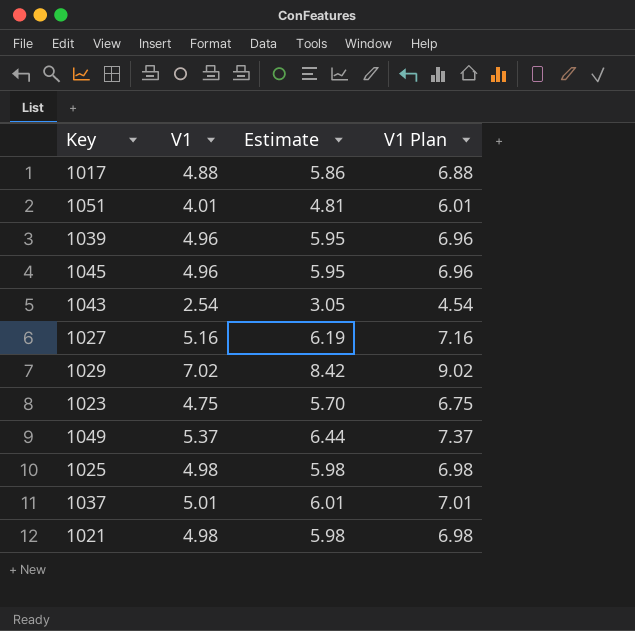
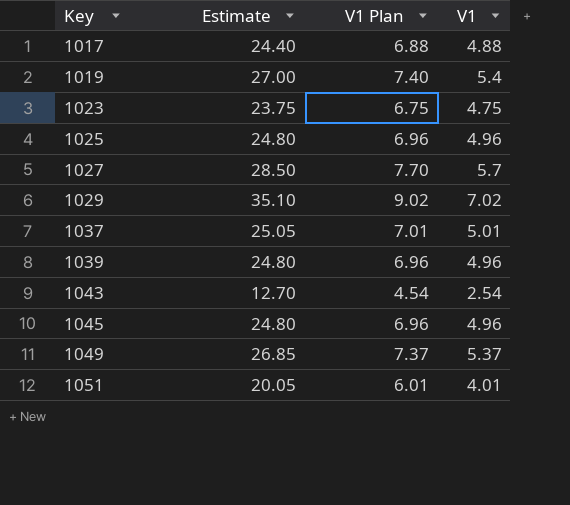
row order: none -> Key ascending
column Estimate | formula: [V1] * 1.2 -> [V1] * 5
column V1 | position: 2 -> 4
row 1021: 4.98 | 5.98 | 6.98 -> none
row 1019: none -> 27.00 | 7.40 | 5.4
1025 | V1 Plan: 6.98 -> 6.96
1025 | V1: 4.98 -> 4.96
1027 | V1 Plan: 7.16 -> 7.70
1027 | V1: 5.16 -> 5.7

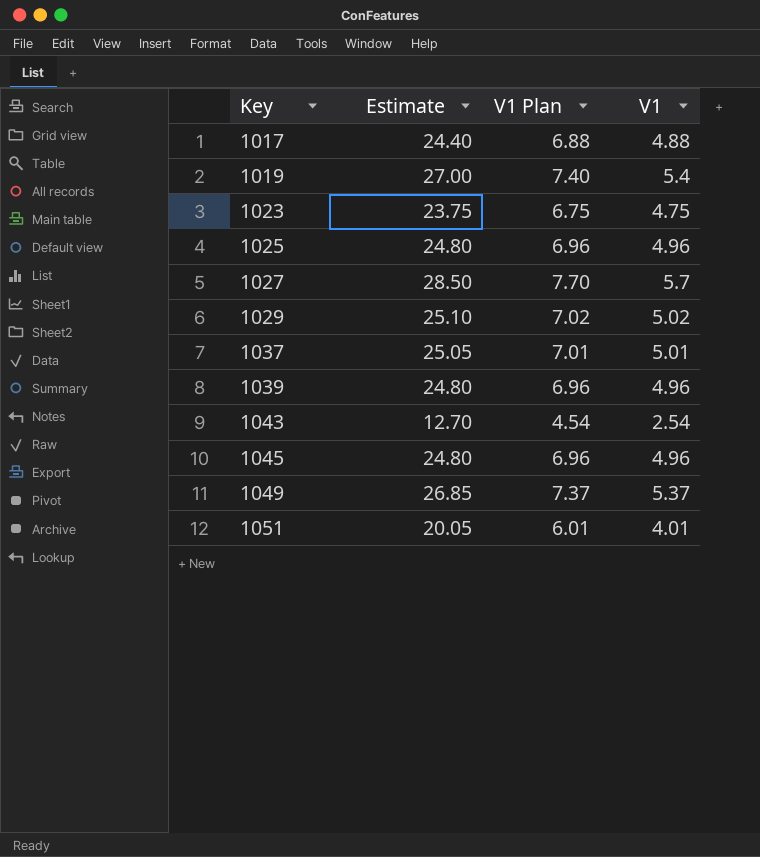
1029 | Estimate: 35.10 -> 25.10
1029 | V1 Plan: 9.02 -> 7.02
1029 | V1: 7.02 -> 5.02

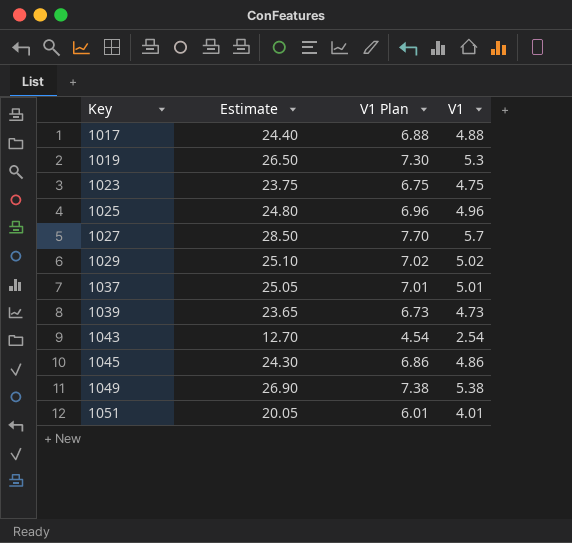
1019 | Estimate: 27.00 -> 26.50
1019 | V1 Plan: 7.40 -> 7.30
1019 | V1: 5.4 -> 5.3
1039 | Estimate: 24.80 -> 23.65
1039 | V1 Plan: 6.96 -> 6.73
1039 | V1: 4.96 -> 4.73
1045 | Estimate: 24.80 -> 24.30
1045 | V1 Plan: 6.96 -> 6.86
1045 | V1: 4.96 -> 4.86
1049 | Estimate: 26.85 -> 26.90
1049 | V1 Plan: 7.37 -> 7.38
1049 | V1: 5.37 -> 5.38

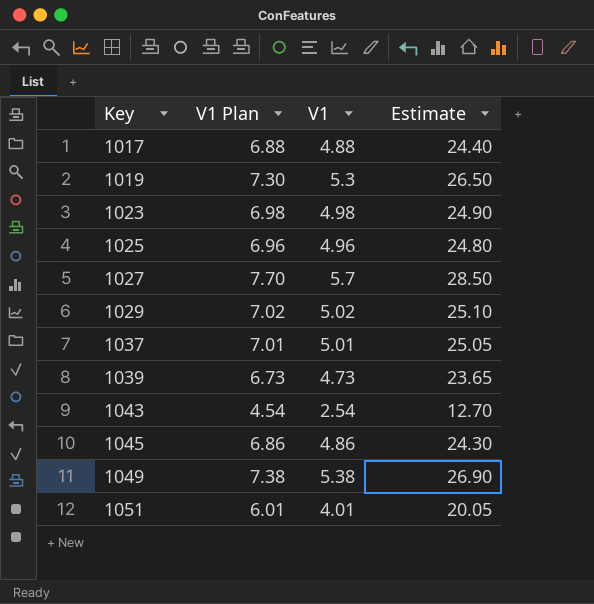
column Estimate | position: 2 -> 4
1023 | V1 Plan: 6.75 -> 6.98
1023 | V1: 4.75 -> 4.98
1023 | Estimate: 23.75 -> 24.90

